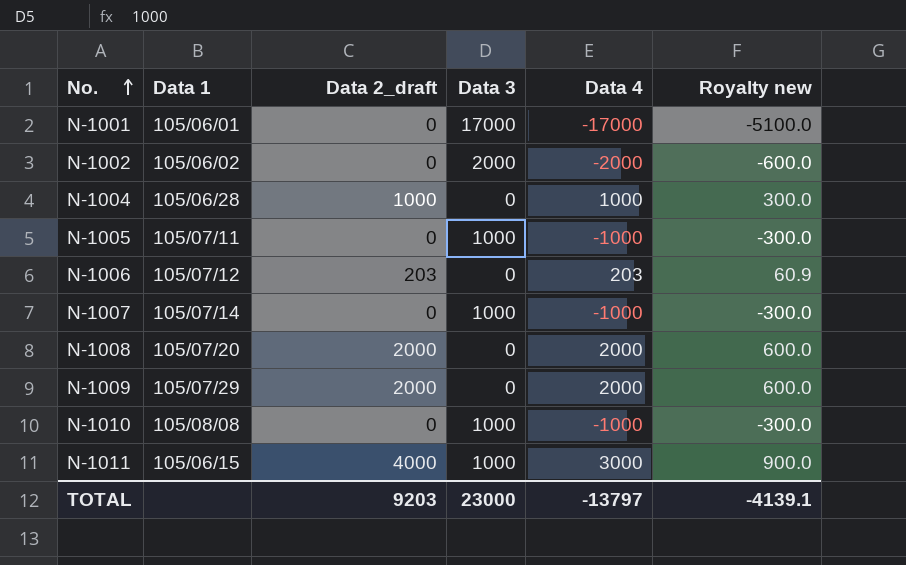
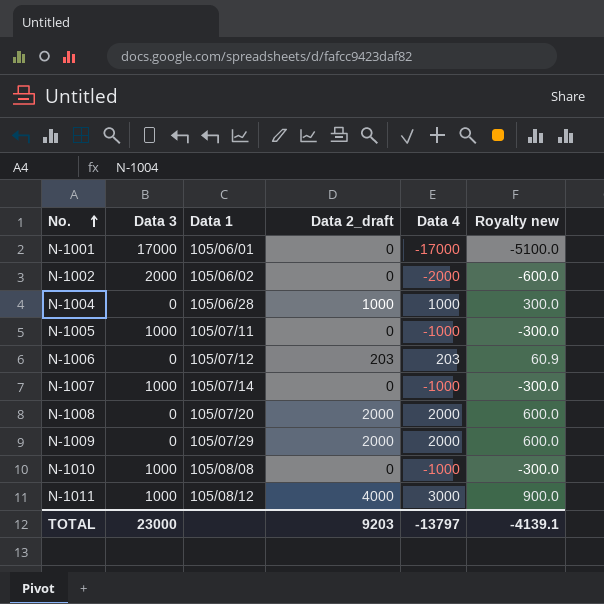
column Data 3 | position: 4 -> 2
N-1011 | Data 1: 105/06/15 -> 105/08/12

